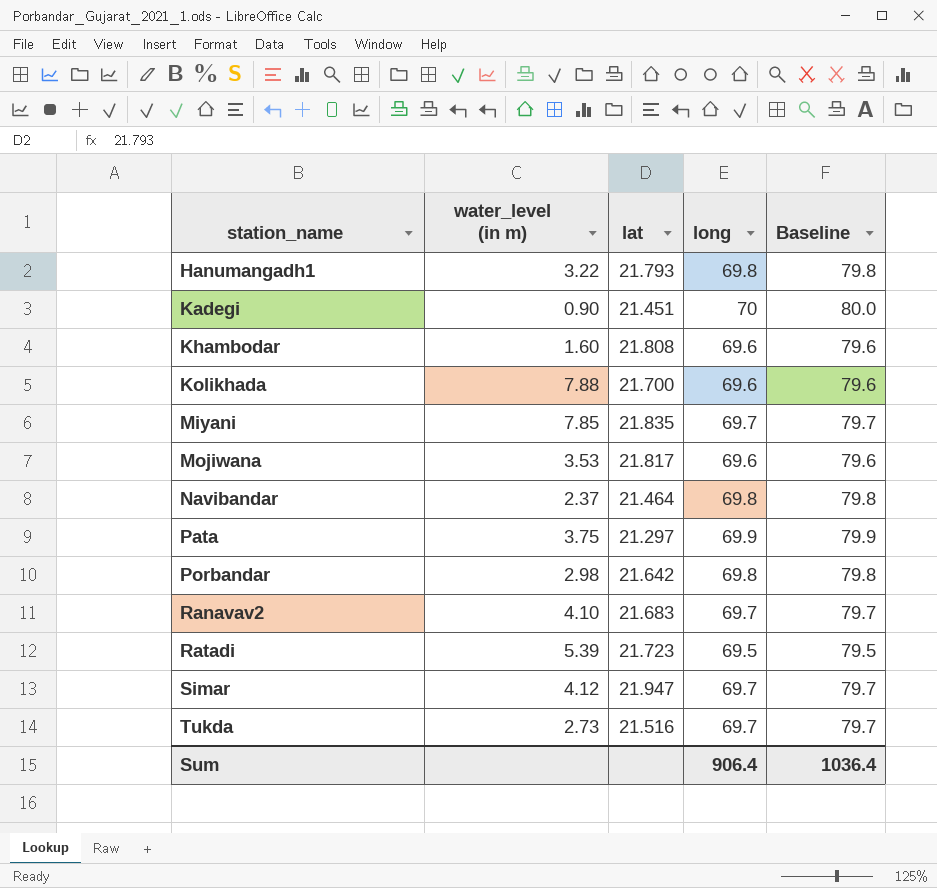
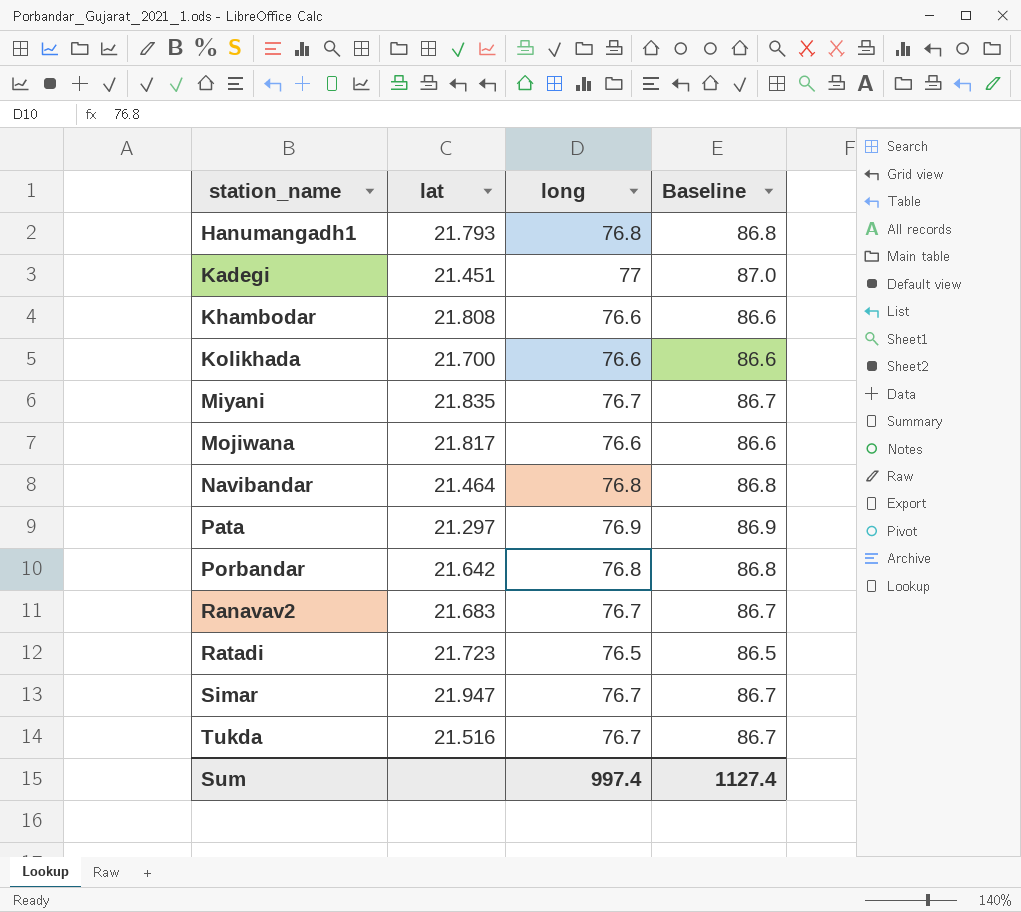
column water_level (in m) | position: 2 -> none
Hanumangadh1 | long: 69.8 -> 76.8
Hanumangadh1 | Baseline: 79.8 -> 86.8
Kadegi | long: 70 -> 77
Kadegi | Baseline: 80.0 -> 87.0
Khambodar | long: 69.6 -> 76.6
Khambodar | Baseline: 79.6 -> 86.6
Kolikhada | long: 69.6 -> 76.6
Kolikhada | Baseline: 79.6 -> 86.6
Miyani | long: 69.7 -> 76.7
Miyani | Baseline: 79.7 -> 86.7
Mojiwana | long: 69.6 -> 76.6
Mojiwana | Baseline: 79.6 -> 86.6
Navibandar | long: 69.8 -> 76.8
Navibandar | Baseline: 79.8 -> 86.8
Pata | long: 69.9 -> 76.9
Pata | Baseline: 79.9 -> 86.9
Porbandar | long: 69.8 -> 76.8
Porbandar | Baseline: 79.8 -> 86.8
Ranavav2 | long: 69.7 -> 76.7
Ranavav2 | Baseline: 79.7 -> 86.7
Ratadi | long: 69.5 -> 76.5
Ratadi | Baseline: 79.5 -> 86.5
Simar | long: 69.7 -> 76.7
Simar | Baseline: 79.7 -> 86.7
Tukda | long: 69.7 -> 76.7
Tukda | Baseline: 79.7 -> 86.7
Sum | long: 906.4 -> 997.4
Sum | Baseline: 1036.4 -> 1127.4

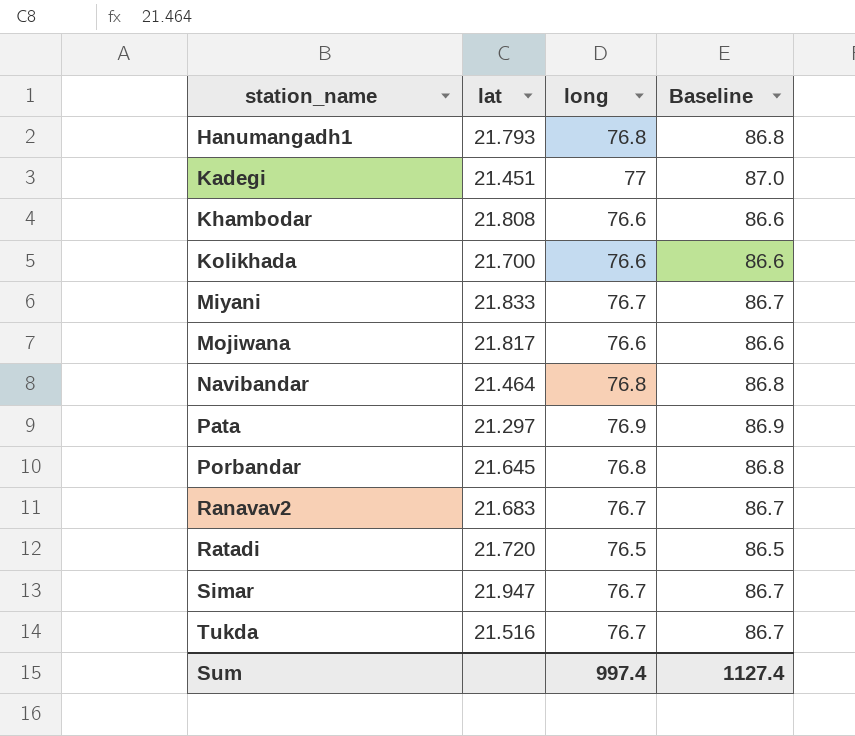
Miyani | lat: 21.835 -> 21.833
Porbandar | lat: 21.642 -> 21.645
Ratadi | lat: 21.723 -> 21.720

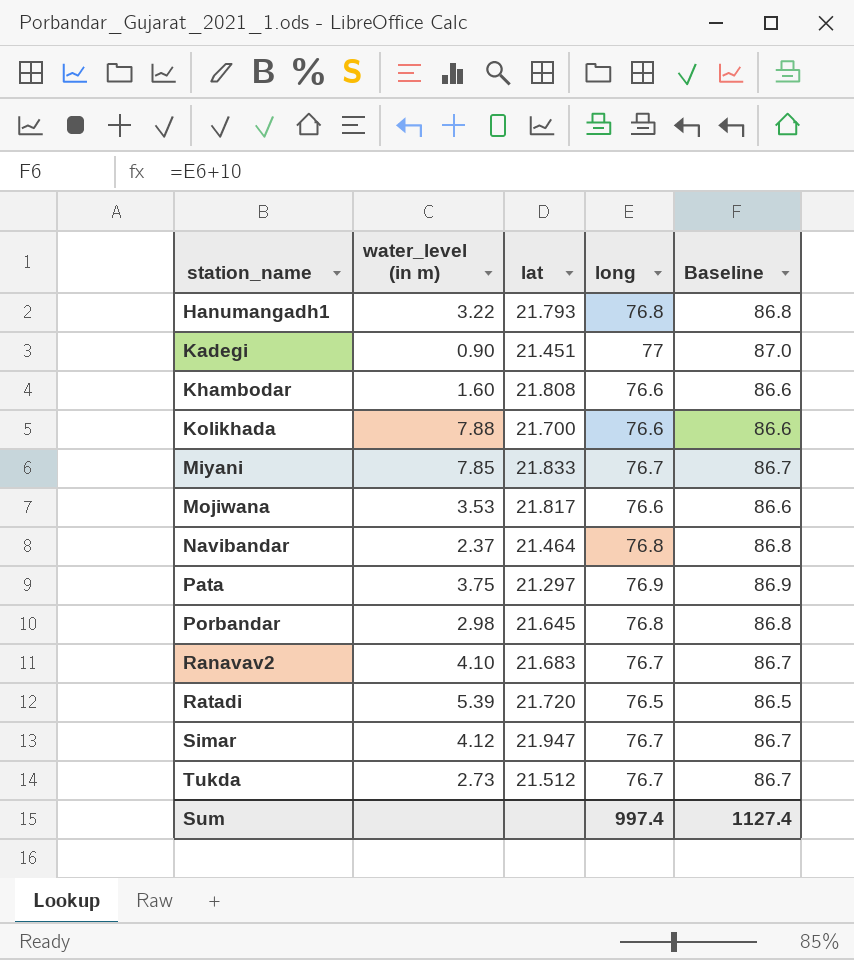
column water_level (in m) | position: none -> 2
Tukda | lat: 21.516 -> 21.512

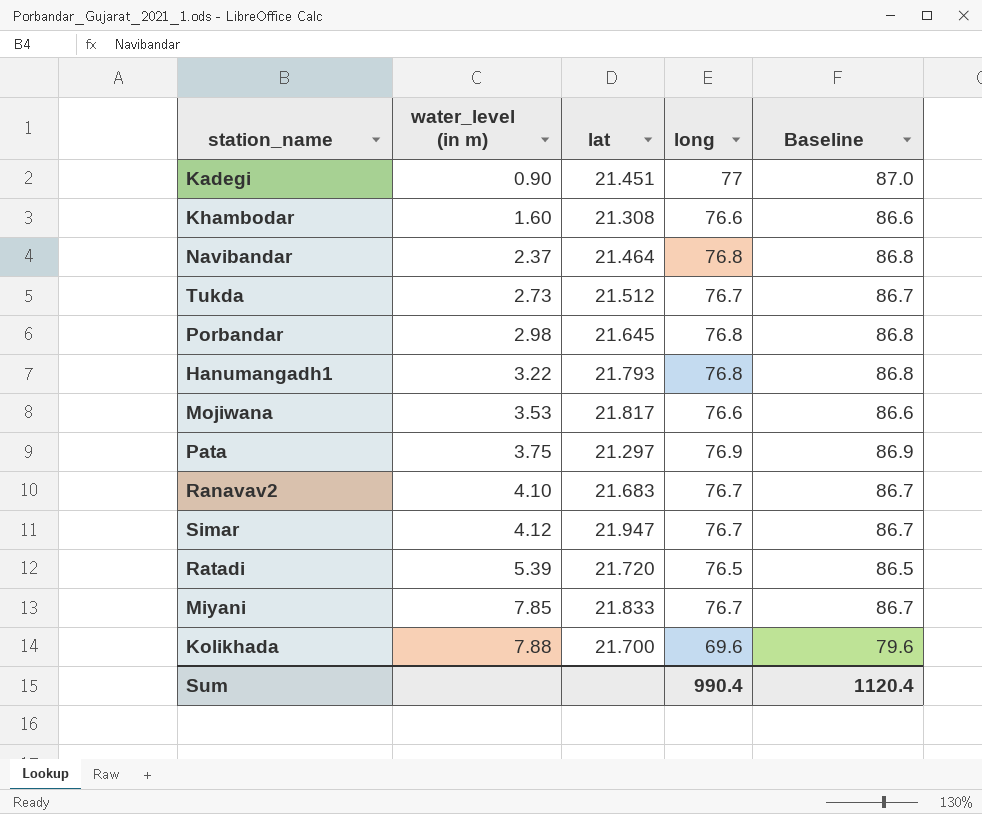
row order: station_name ascending -> water_level (in m) ascending
Khambodar | lat: 21.808 -> 21.308
Kolikhada | long: 76.6 -> 69.6
Kolikhada | Baseline: 86.6 -> 79.6
Sum | long: 997.4 -> 990.4
Sum | Baseline: 1127.4 -> 1120.4

